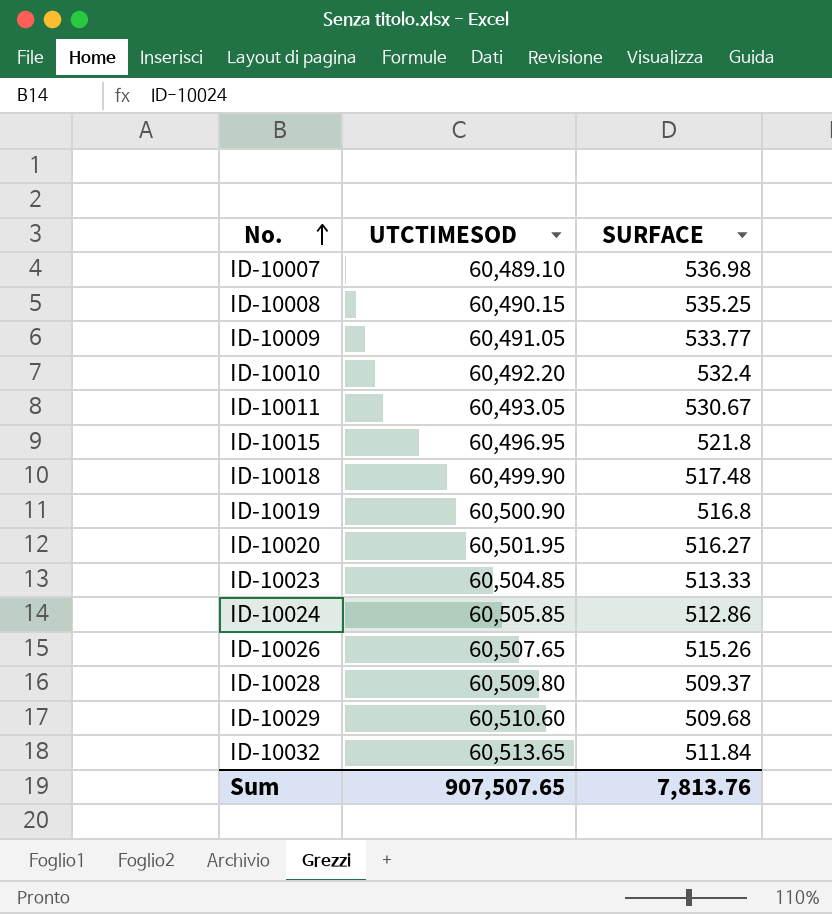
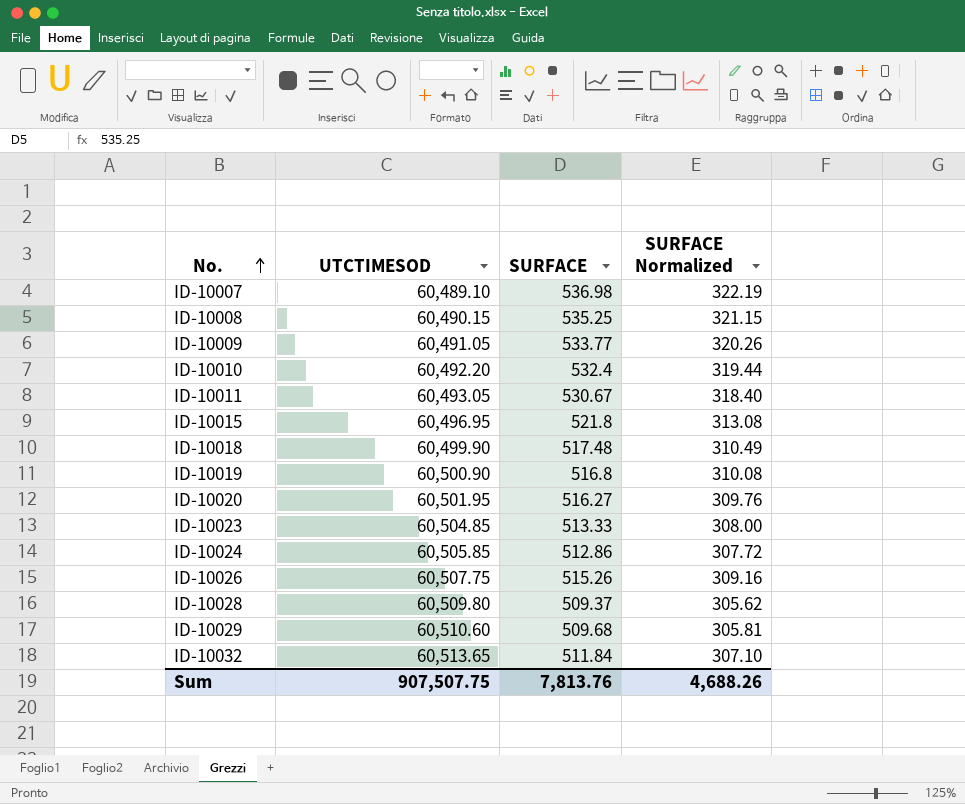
column SURFACE Normalized | formula: none -> [SURFACE] * 0.6
ID-10026 | UTCTIMESOD: 60,507.65 -> 60,507.75
Sum | UTCTIMESOD: 907,507.65 -> 907,507.75

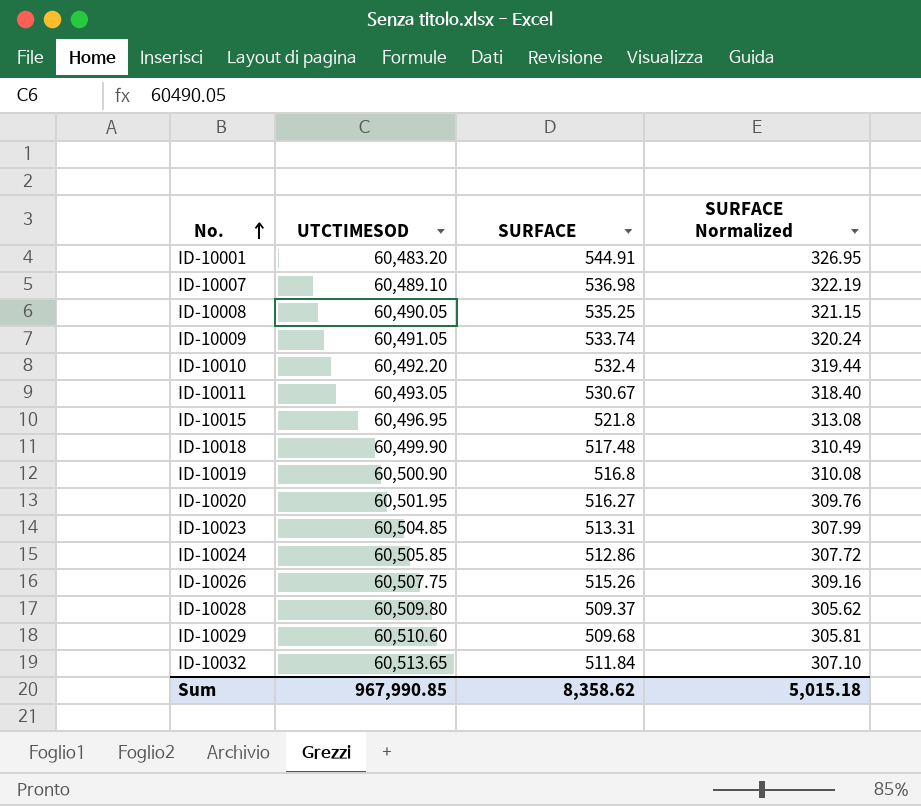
row ID-10001: none -> 60,483.20 | 544.91 | 326.95
ID-10008 | UTCTIMESOD: 60,490.15 -> 60,490.05
ID-10009 | SURFACE: 533.77 -> 533.74
ID-10009 | SURFACE Normalized: 320.26 -> 320.24
ID-10023 | SURFACE: 513.33 -> 513.31
ID-10023 | SURFACE Normalized: 308.00 -> 307.99
Sum | UTCTIMESOD: 907,507.75 -> 967,990.85
Sum | SURFACE: 7,813.76 -> 8,358.62
Sum | SURFACE Normalized: 4,688.26 -> 5,015.18

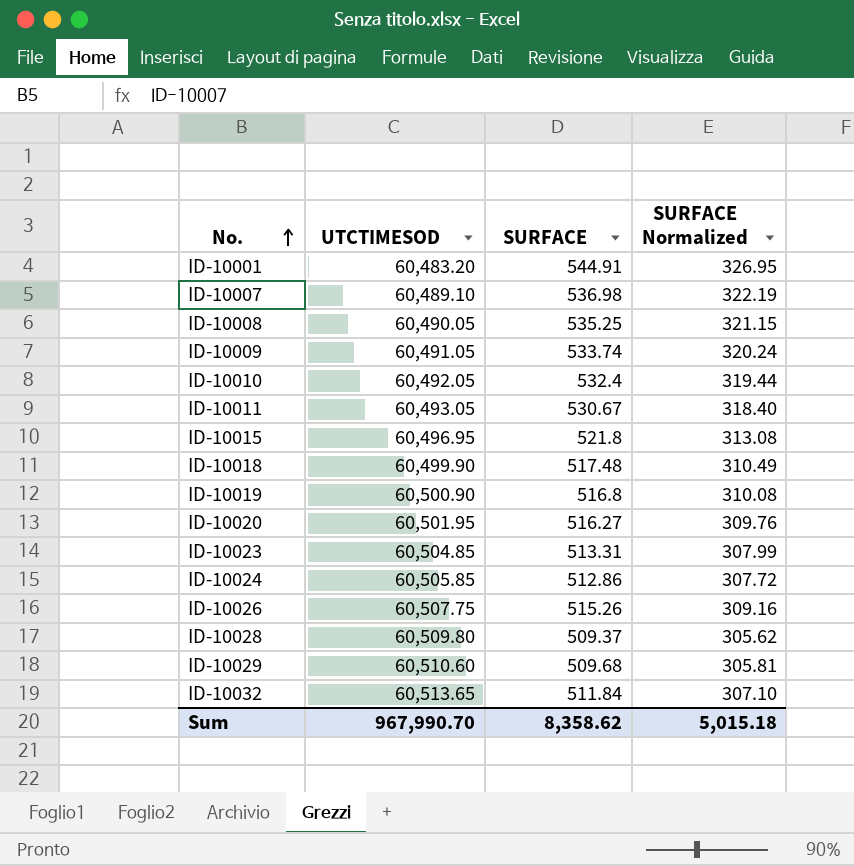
ID-10010 | UTCTIMESOD: 60,492.20 -> 60,492.05
Sum | UTCTIMESOD: 967,990.85 -> 967,990.70

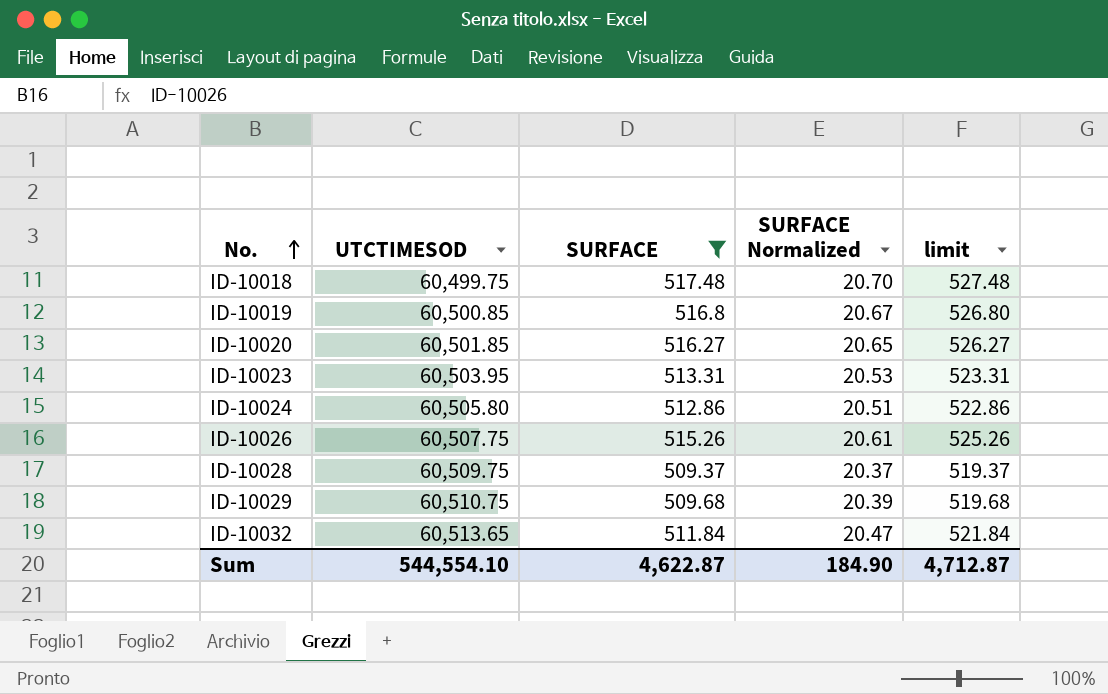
filter: none -> SURFACE <= 517.48
column SURFACE Normalized | formula: [SURFACE] * 0.6 -> [SURFACE] * 0.04
column limit | formula: none -> [SURFACE] + 10
ID-10018 | UTCTIMESOD: 60,499.90 -> 60,499.75
ID-10019 | UTCTIMESOD: 60,500.90 -> 60,500.85
ID-10020 | UTCTIMESOD: 60,501.95 -> 60,501.85
ID-10023 | UTCTIMESOD: 60,504.85 -> 60,503.95
ID-10024 | UTCTIMESOD: 60,505.85 -> 60,505.80
ID-10028 | UTCTIMESOD: 60,509.80 -> 60,509.75
ID-10029 | UTCTIMESOD: 60,510.60 -> 60,510.75
Sum | UTCTIMESOD: 967,990.70 -> 544,554.10
Sum | SURFACE: 8,358.62 -> 4,622.87
Sum | SURFACE Normalized: 5,015.18 -> 184.90

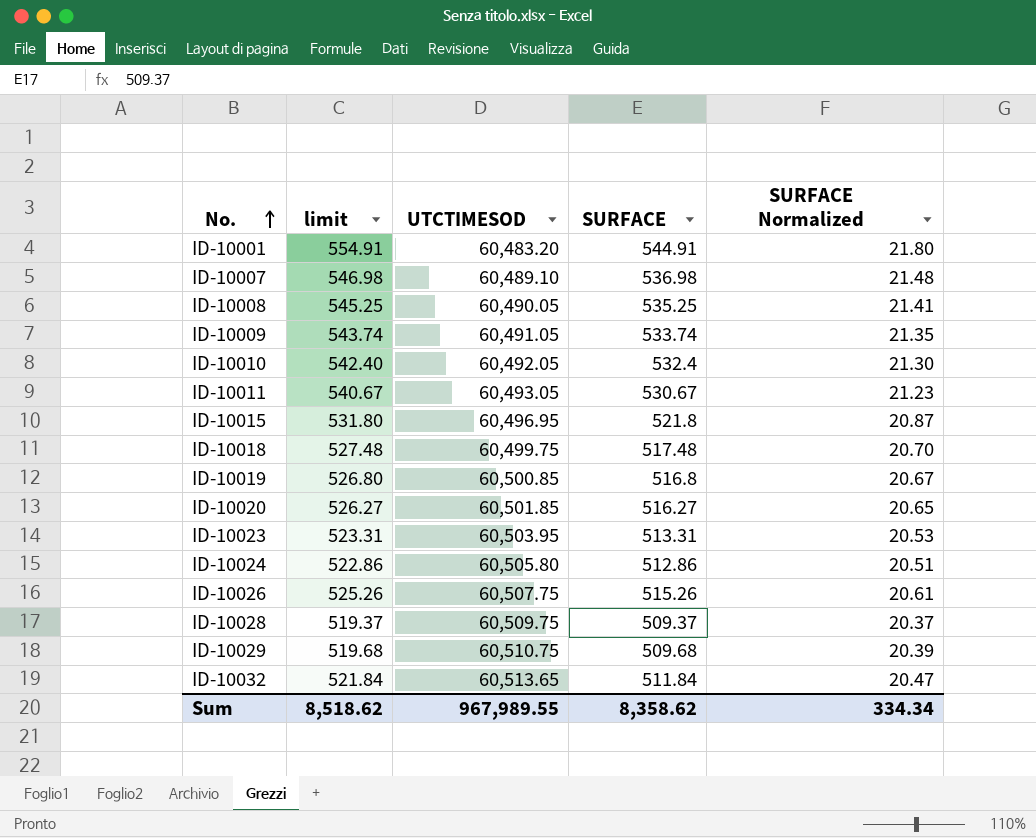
filter: SURFACE <= 517.48 -> none
column limit | position: 5 -> 2
Sum | limit: 4,712.87 -> 8,518.62
Sum | UTCTIMESOD: 544,554.10 -> 967,989.55
Sum | SURFACE: 4,622.87 -> 8,358.62
Sum | SURFACE Normalized: 184.90 -> 334.34

